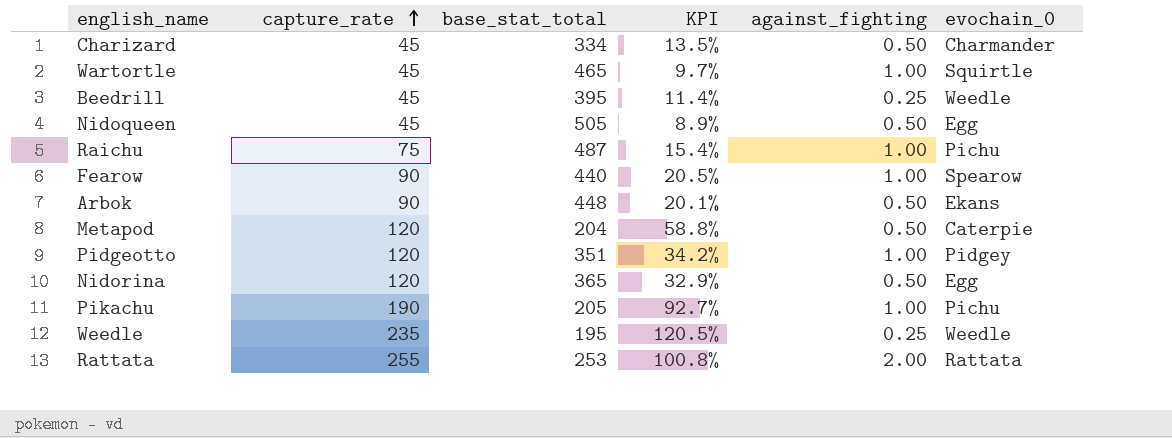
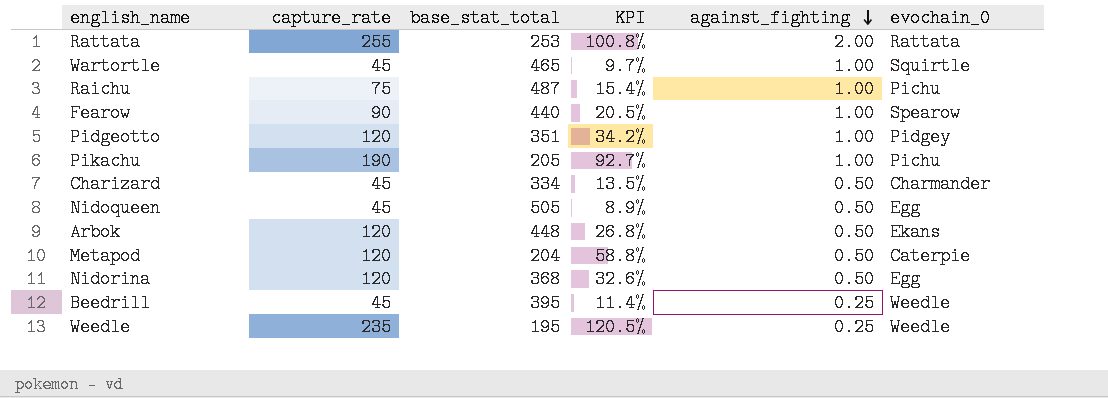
row order: capture_rate ascending -> against_fighting descending
Arbok | capture_rate: 90 -> 120
Arbok | KPI: 20.1% -> 26.8%
Nidorina | base_stat_total: 365 -> 368
Nidorina | KPI: 32.9% -> 32.6%

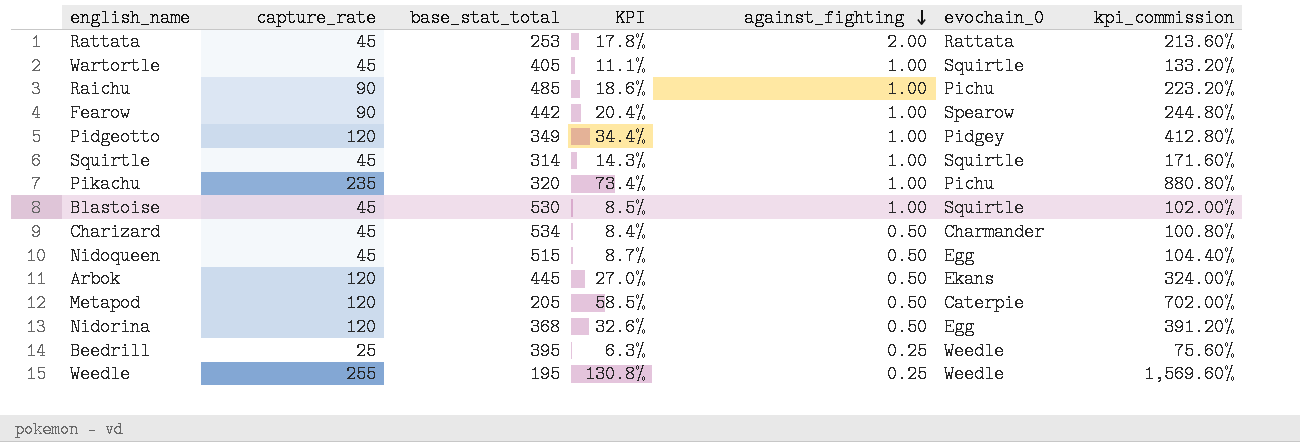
column kpi_commission | formula: none -> [KPI] * 12
Rattata | capture_rate: 255 -> 45
Rattata | KPI: 100.8% -> 17.8%
Wartortle | base_stat_total: 465 -> 405
Wartortle | KPI: 9.7% -> 11.1%
Raichu | capture_rate: 75 -> 90
Raichu | base_stat_total: 487 -> 485
Raichu | KPI: 15.4% -> 18.6%
Fearow | base_stat_total: 440 -> 442
Fearow | KPI: 20.5% -> 20.4%
Pidgeotto | base_stat_total: 351 -> 349
Pidgeotto | KPI: 34.2% -> 34.4%
row Squirtle: none -> 45 | 314 | 14.3% | 1.00 | Squirtle | 171.60%
Pikachu | capture_rate: 190 -> 235
Pikachu | base_stat_total: 205 -> 320
Pikachu | KPI: 92.7% -> 73.4%
row Blastoise: none -> 45 | 530 | 8.5% | 1.00 | Squirtle | 102.00%
Charizard | base_stat_total: 334 -> 534
Charizard | KPI: 13.5% -> 8.4%
Nidoqueen | base_stat_total: 505 -> 515
Nidoqueen | KPI: 8.9% -> 8.7%
Arbok | base_stat_total: 448 -> 445
Arbok | KPI: 26.8% -> 27.0%
Metapod | base_stat_total: 204 -> 205
Metapod | KPI: 58.8% -> 58.5%
Beedrill | capture_rate: 45 -> 25
Beedrill | KPI: 11.4% -> 6.3%
Weedle | capture_rate: 235 -> 255
Weedle | KPI: 120.5% -> 130.8%

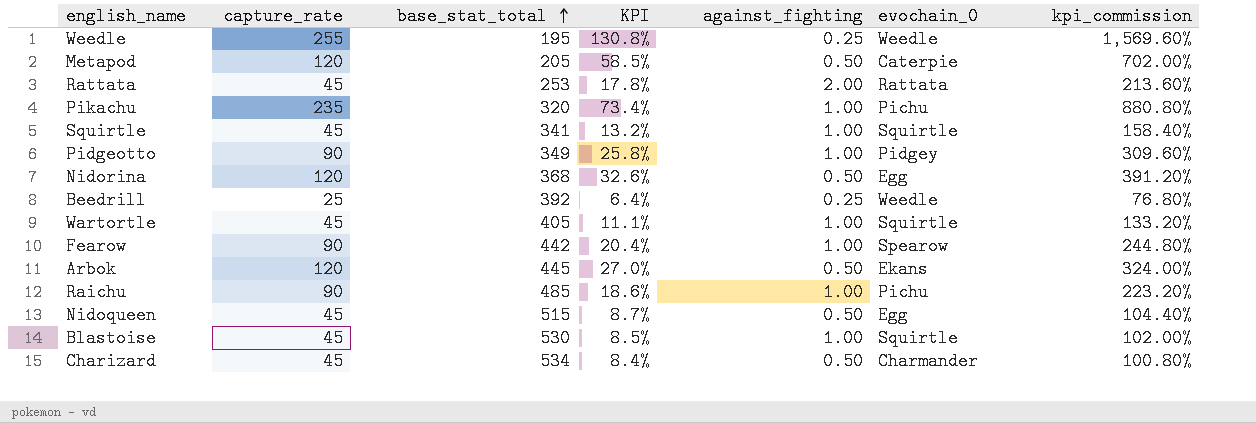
row order: against_fighting descending -> base_stat_total ascending
Squirtle | base_stat_total: 314 -> 341
Squirtle | KPI: 14.3% -> 13.2%
Squirtle | kpi_commission: 171.60% -> 158.40%
Pidgeotto | capture_rate: 120 -> 90
Pidgeotto | KPI: 34.4% -> 25.8%
Pidgeotto | kpi_commission: 412.80% -> 309.60%
Beedrill | base_stat_total: 395 -> 392
Beedrill | KPI: 6.3% -> 6.4%
Beedrill | kpi_commission: 75.60% -> 76.80%

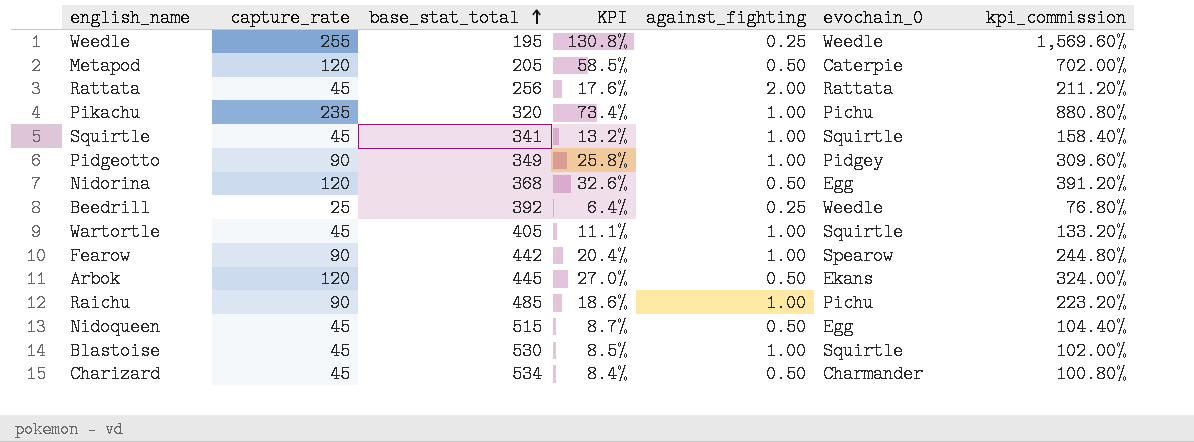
Rattata | base_stat_total: 253 -> 256
Rattata | KPI: 17.8% -> 17.6%
Rattata | kpi_commission: 213.60% -> 211.20%

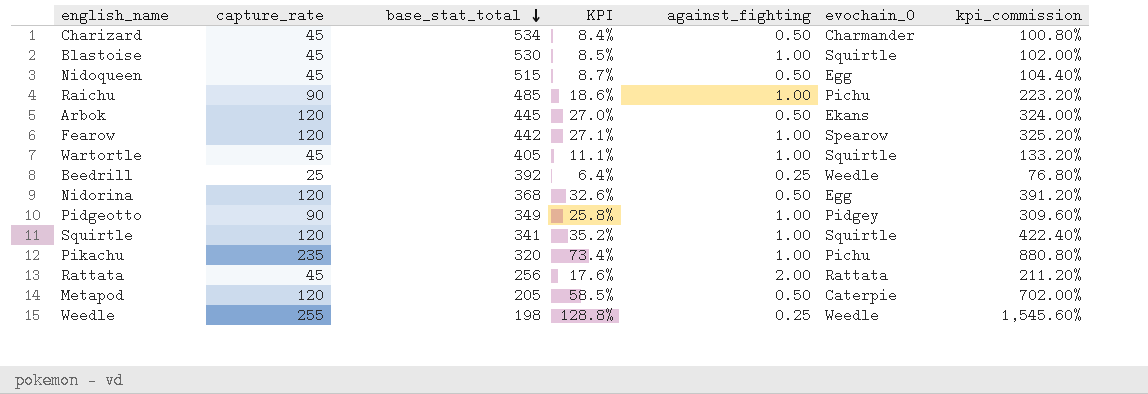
row order: base_stat_total ascending -> base_stat_total descending
Fearow | capture_rate: 90 -> 120
Fearow | KPI: 20.4% -> 27.1%
Fearow | kpi_commission: 244.80% -> 325.20%
Squirtle | capture_rate: 45 -> 120
Squirtle | KPI: 13.2% -> 35.2%
Squirtle | kpi_commission: 158.40% -> 422.40%
Weedle | base_stat_total: 195 -> 198
Weedle | KPI: 130.8% -> 128.8%
Weedle | kpi_commission: 1,569.60% -> 1,545.60%

